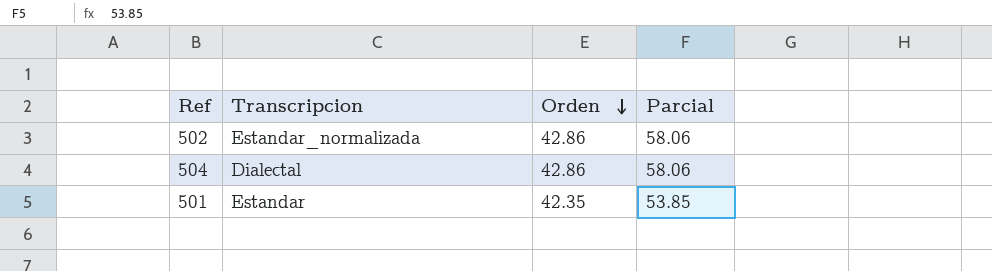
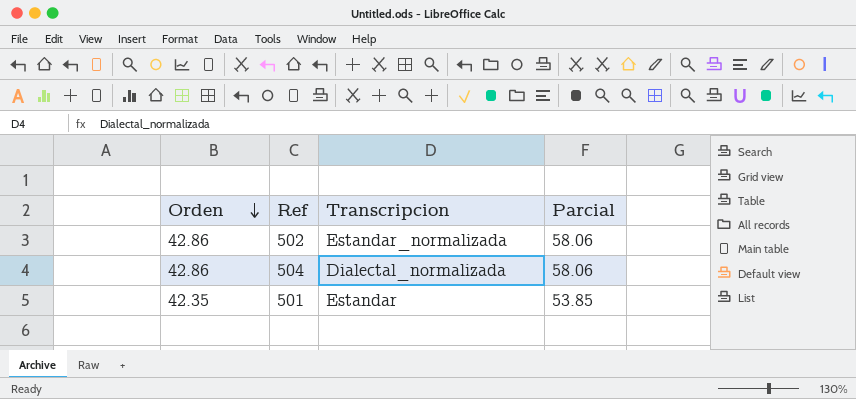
column Orden | position: 3 -> 1
504 | Transcripcion: Dialectal -> Dialectal_normalizada

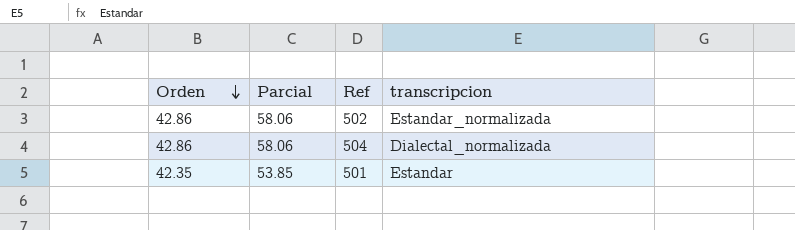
column Parcial | position: 4 -> 2
column name: Transcripcion -> transcripcion

